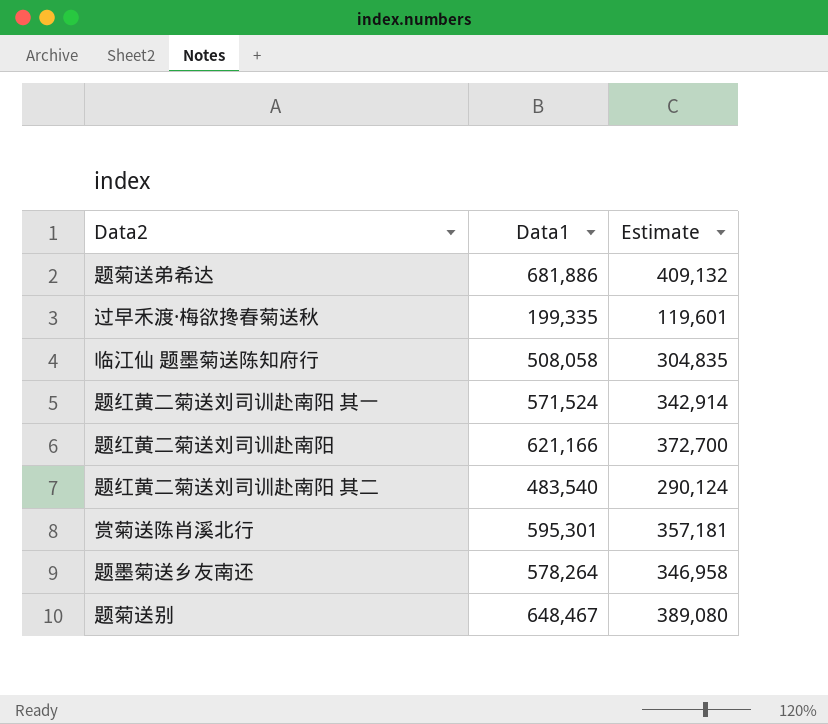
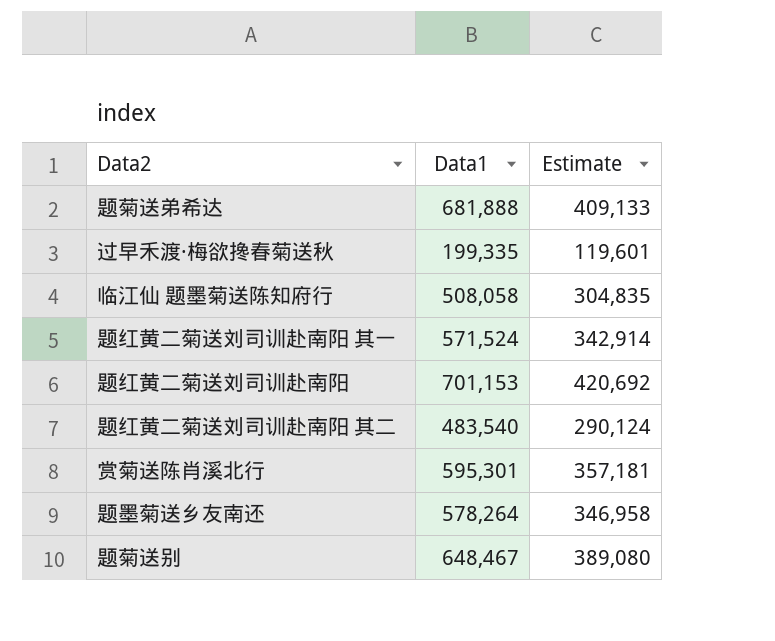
题菊送弟希达 | Data1: 681,886 -> 681,888
题菊送弟希达 | Estimate: 409,132 -> 409,133
题红黄二菊送刘司训赴南阳 | Data1: 621,166 -> 701,153
题红黄二菊送刘司训赴南阳 | Estimate: 372,700 -> 420,692

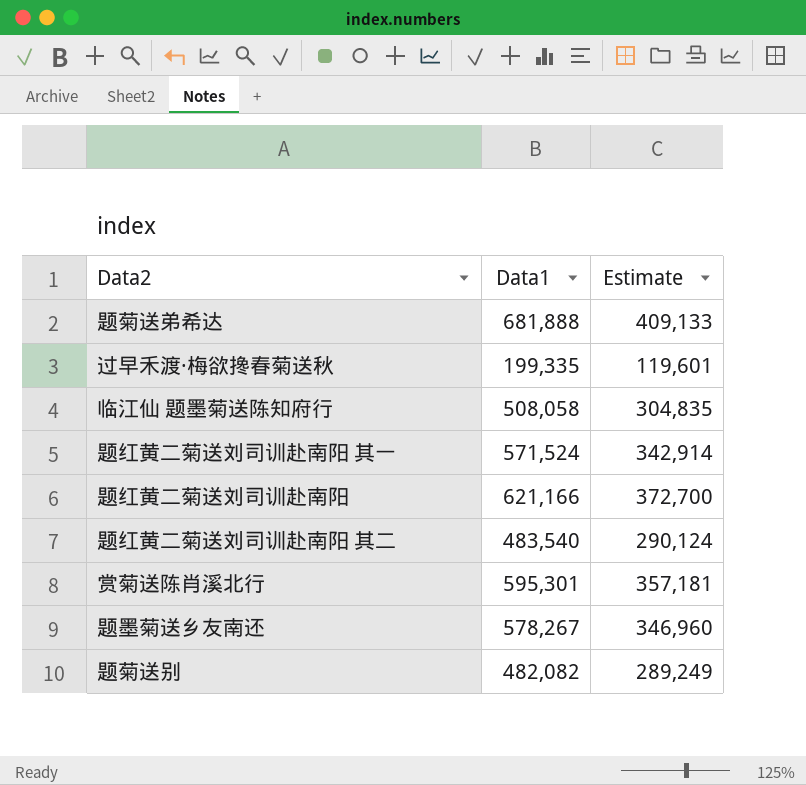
题红黄二菊送刘司训赴南阳 | Data1: 701,153 -> 621,166
题红黄二菊送刘司训赴南阳 | Estimate: 420,692 -> 372,700
题墨菊送乡友南还 | Data1: 578,264 -> 578,267
题墨菊送乡友南还 | Estimate: 346,958 -> 346,960
题菊送别 | Data1: 648,467 -> 482,082
题菊送别 | Estimate: 389,080 -> 289,249

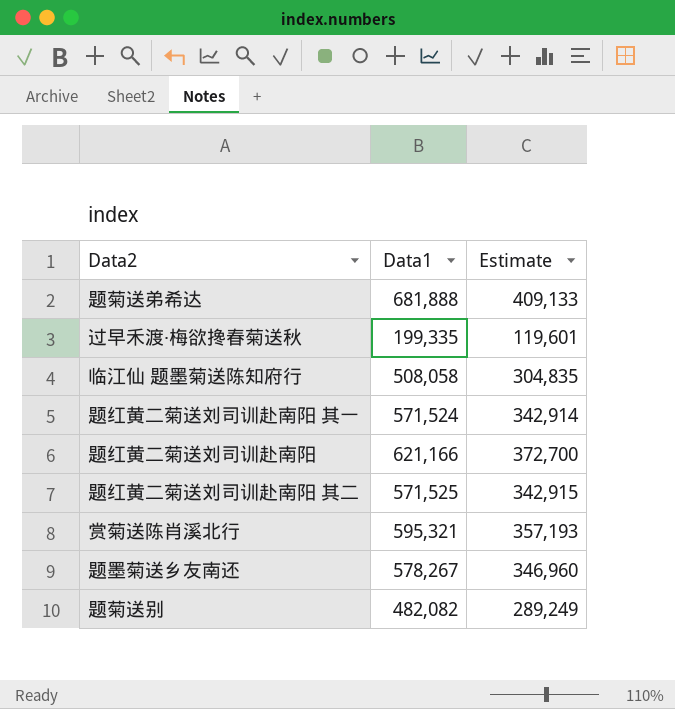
题红黄二菊送刘司训赴南阳 其二 | Data1: 483,540 -> 571,525
题红黄二菊送刘司训赴南阳 其二 | Estimate: 290,124 -> 342,915
赏菊送陈肖溪北行 | Data1: 595,301 -> 595,321
赏菊送陈肖溪北行 | Estimate: 357,181 -> 357,193

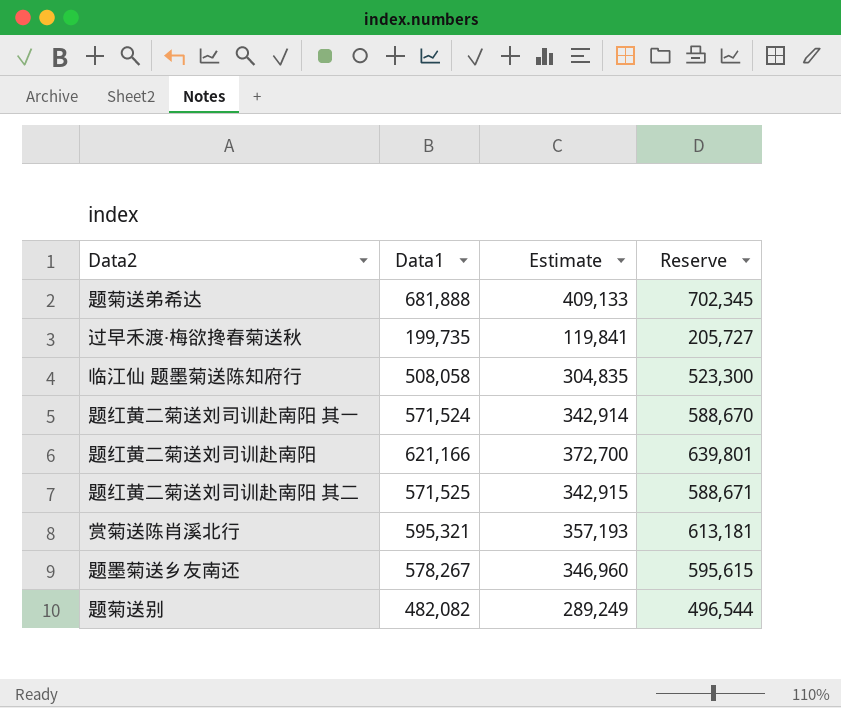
column Reserve | formula: none -> [Data1] * 1.03
过早禾渡·梅欲搀春菊送秋 | Data1: 199,335 -> 199,735
过早禾渡·梅欲搀春菊送秋 | Estimate: 119,601 -> 119,841

